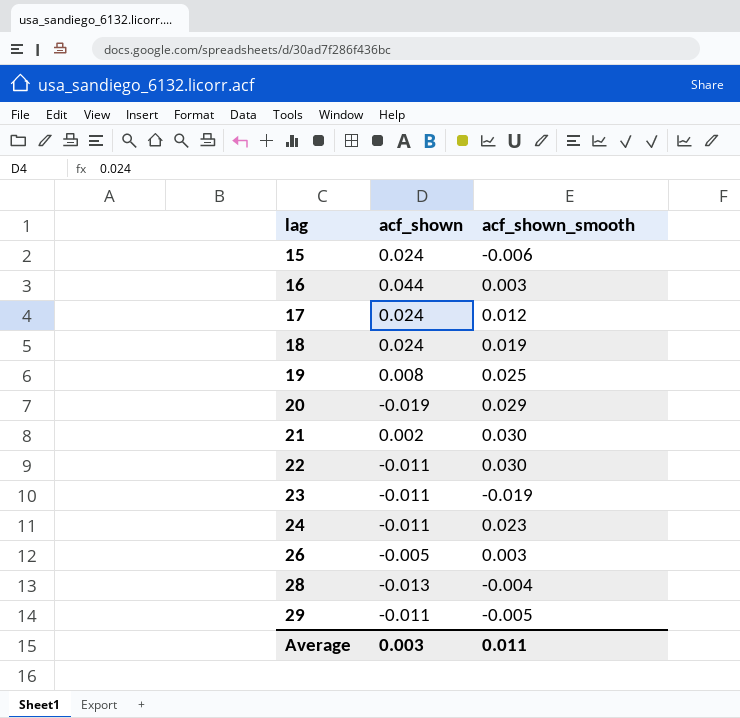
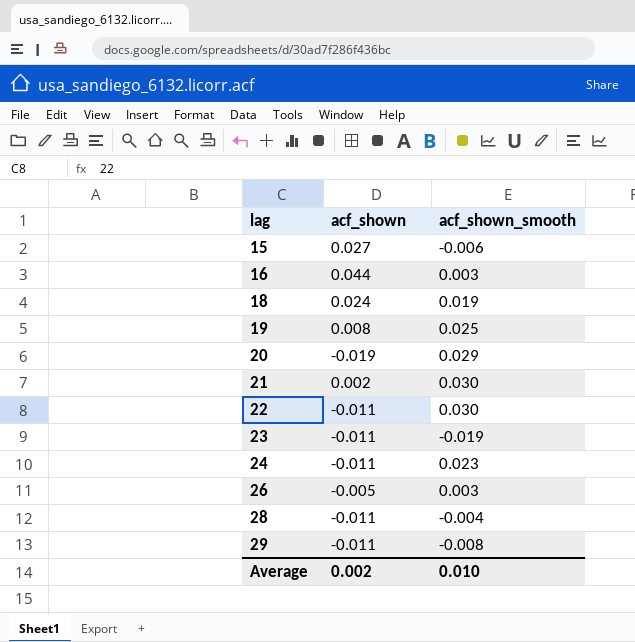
row 17: 0.024 | 0.012 -> none
15 | acf_shown: 0.024 -> 0.027
28 | acf_shown: -0.013 -> -0.011
29 | acf_shown_smooth: -0.005 -> -0.008
Average | acf_shown: 0.003 -> 0.002
Average | acf_shown_smooth: 0.011 -> 0.010

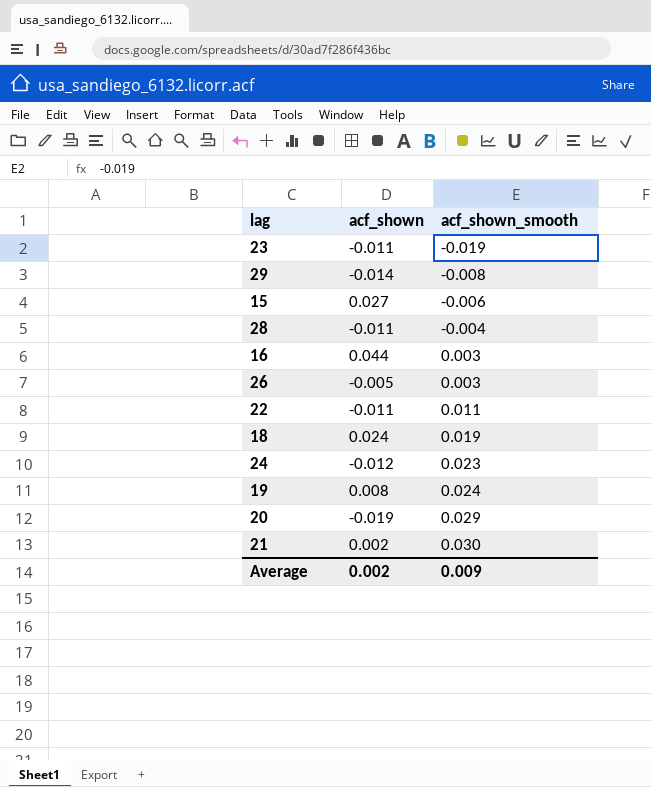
row order: lag ascending -> acf_shown_smooth ascending
29 | acf_shown: -0.011 -> -0.014
22 | acf_shown_smooth: 0.030 -> 0.011
24 | acf_shown: -0.011 -> -0.012
19 | acf_shown_smooth: 0.025 -> 0.024
Average | acf_shown_smooth: 0.010 -> 0.009

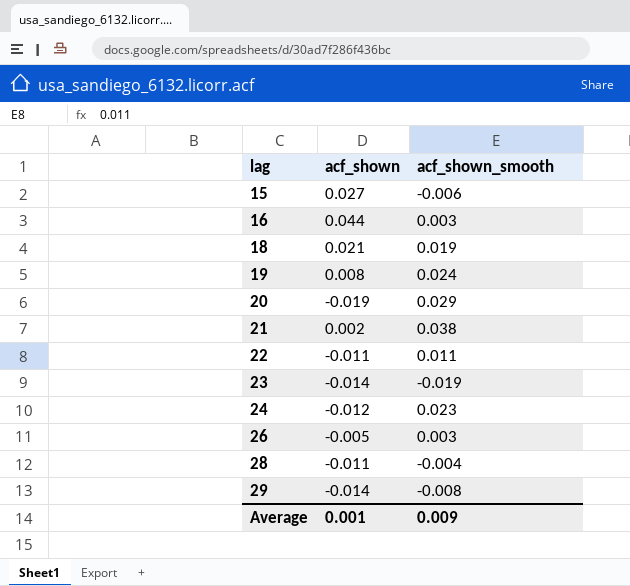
row order: acf_shown_smooth ascending -> lag ascending
18 | acf_shown: 0.024 -> 0.021
21 | acf_shown_smooth: 0.030 -> 0.038
23 | acf_shown: -0.011 -> -0.014
Average | acf_shown: 0.002 -> 0.001

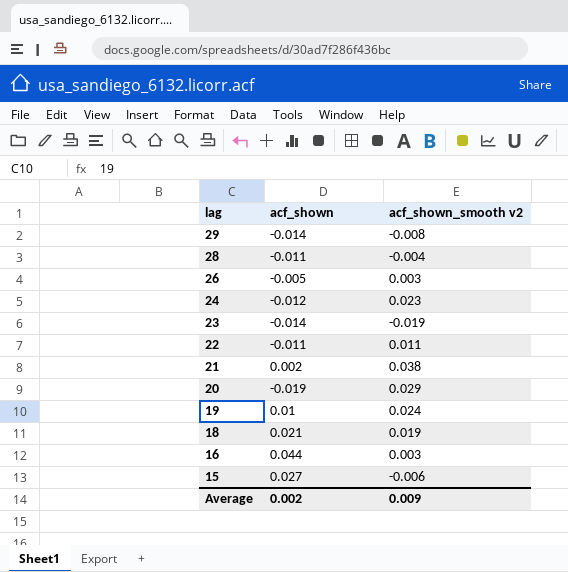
row order: lag ascending -> lag descending
column name: acf_shown_smooth -> acf_shown_smooth v2
19 | acf_shown: 0.008 -> 0.01
Average | acf_shown: 0.001 -> 0.002

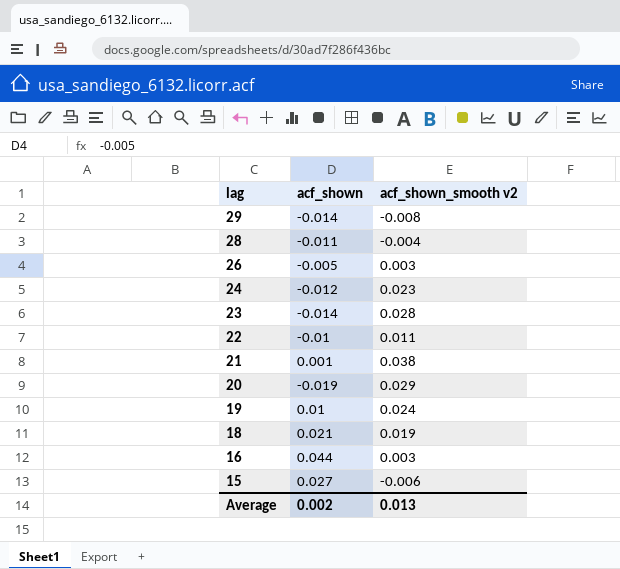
23 | acf_shown_smooth v2: -0.019 -> 0.028
22 | acf_shown: -0.011 -> -0.01
21 | acf_shown: 0.002 -> 0.001
Average | acf_shown_smooth v2: 0.009 -> 0.013

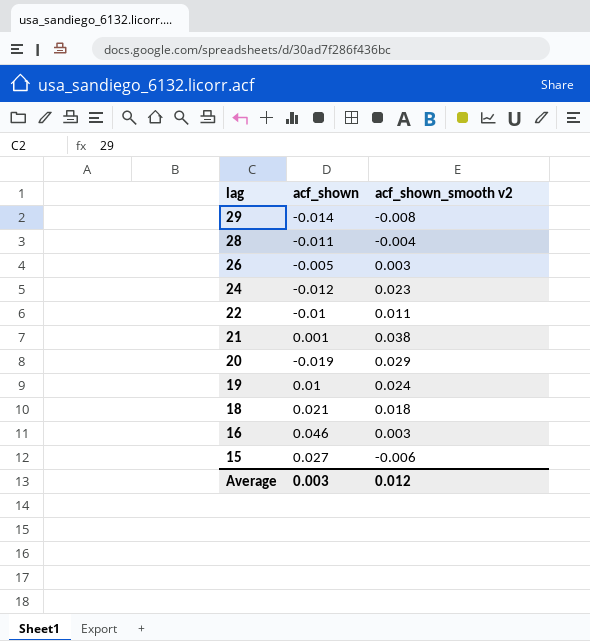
row 23: -0.014 | 0.028 -> none
18 | acf_shown_smooth v2: 0.019 -> 0.018
16 | acf_shown: 0.044 -> 0.046
Average | acf_shown: 0.002 -> 0.003
Average | acf_shown_smooth v2: 0.013 -> 0.012

